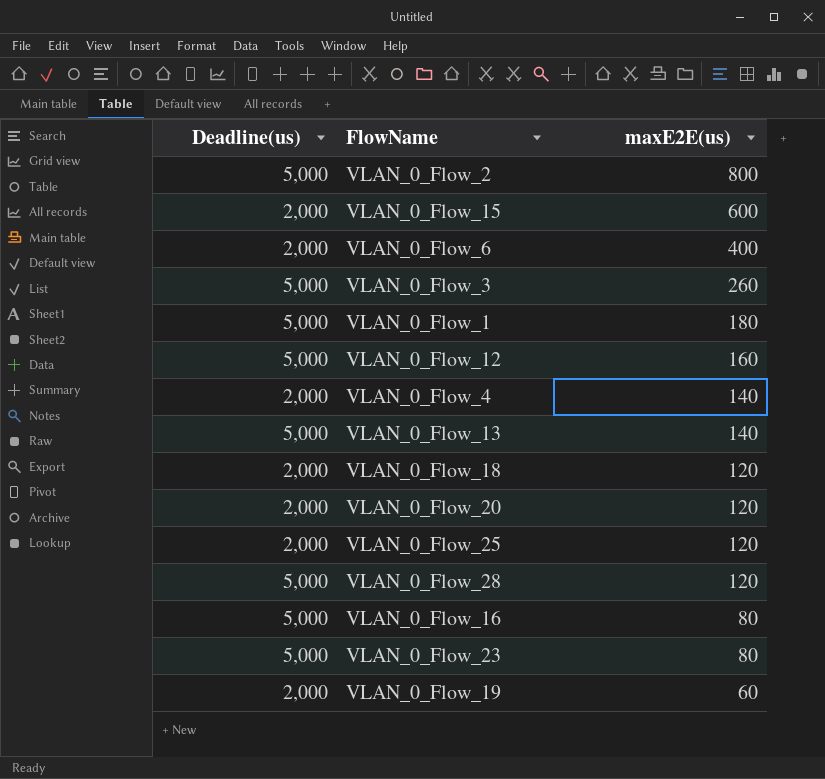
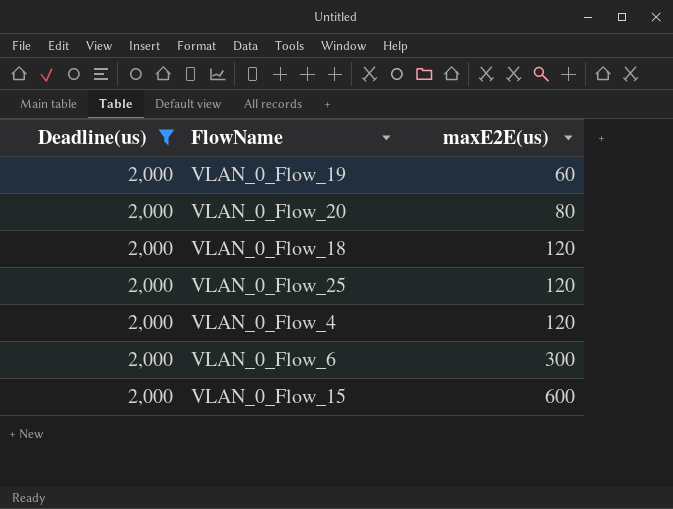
filter: none -> Deadline(us) = 2,000
row order: maxE2E(us) descending -> maxE2E(us) ascending
VLAN_0_Flow_20 | maxE2E(us): 120 -> 80
VLAN_0_Flow_4 | maxE2E(us): 140 -> 120
VLAN_0_Flow_6 | maxE2E(us): 400 -> 300

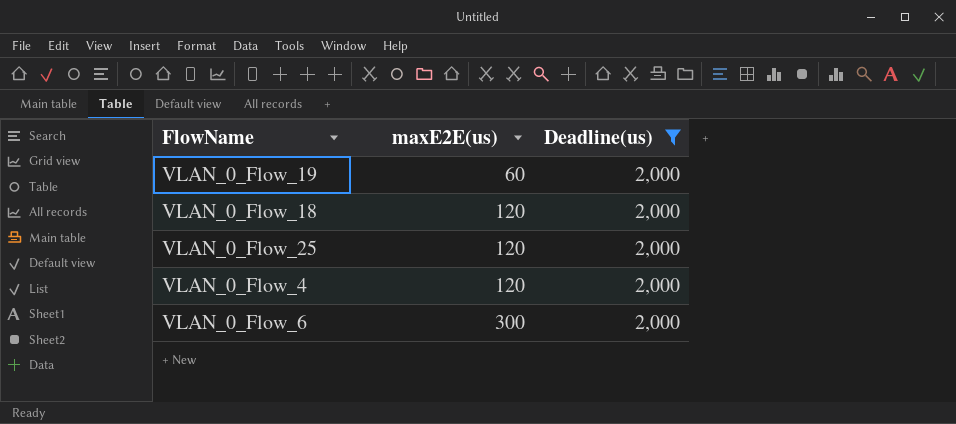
column Deadline(us) | position: 1 -> 3
row VLAN_0_Flow_20: 2,000 | 80 -> none
row VLAN_0_Flow_15: 2,000 | 600 -> none

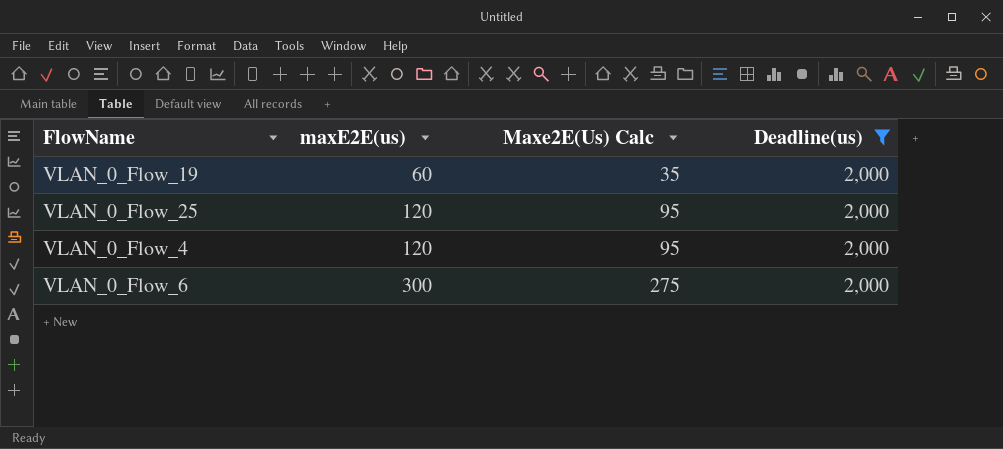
column Maxe2E(Us) Calc | formula: none -> [maxE2E(us)] - 25
row VLAN_0_Flow_18: 120 | 2,000 -> none

